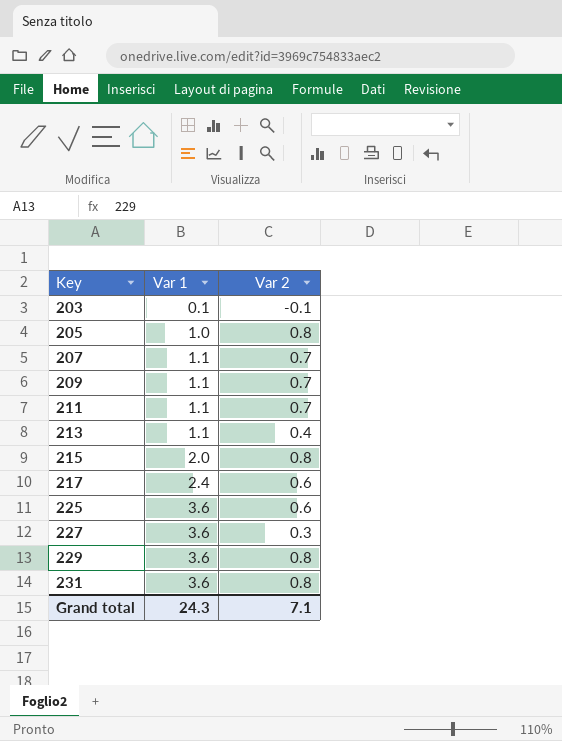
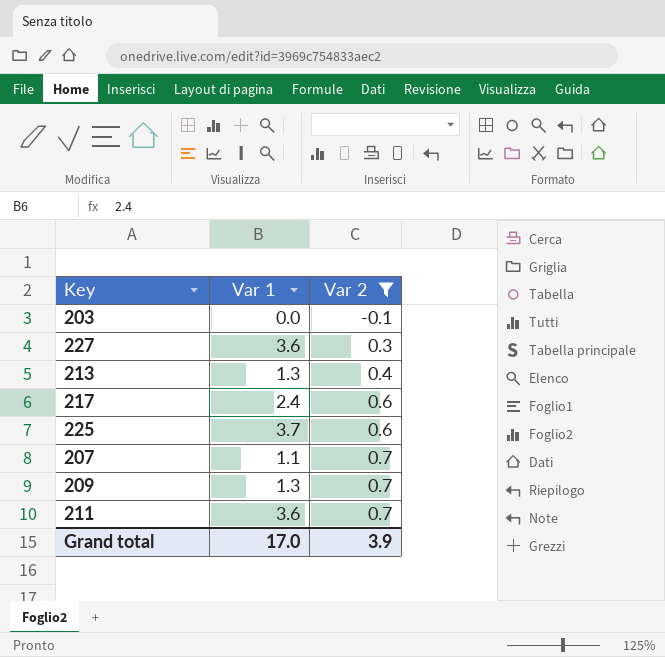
filter: none -> Var 2 != 0.8
row order: Key ascending -> Var 2 ascending
203 | Var 1: 0.1 -> 0.0
213 | Var 1: 1.1 -> 1.3
225 | Var 1: 3.6 -> 3.7
209 | Var 1: 1.1 -> 1.3
211 | Var 1: 1.1 -> 3.6
Grand total | Var 1: 24.3 -> 17.0
Grand total | Var 2: 7.1 -> 3.9

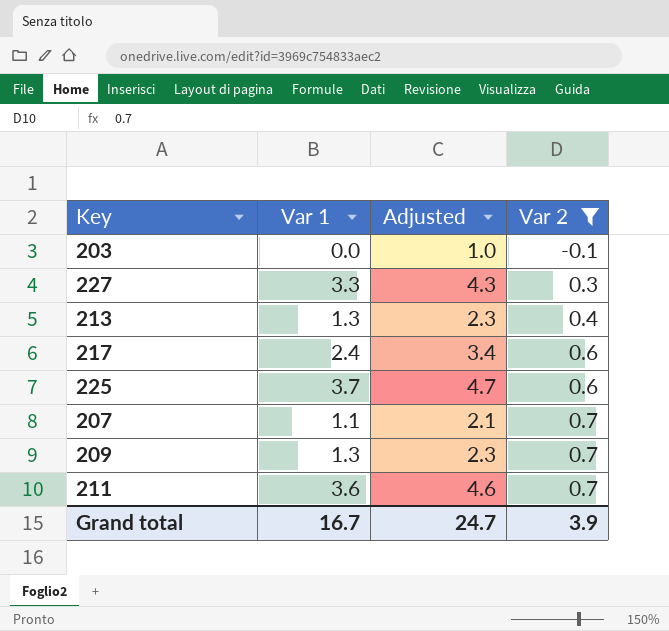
column Adjusted | formula: none -> [Var 1] + 1
227 | Var 1: 3.6 -> 3.3
Grand total | Var 1: 17.0 -> 16.7

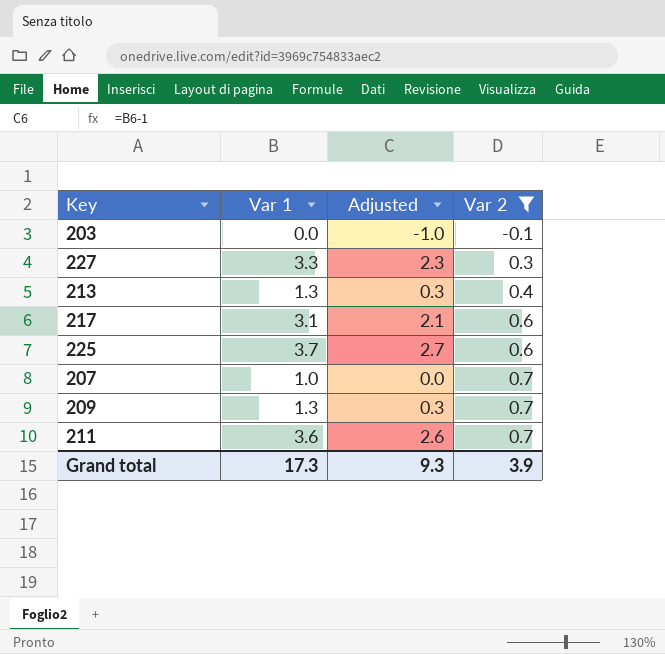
column Adjusted | formula: [Var 1] + 1 -> [Var 1] - 1
217 | Var 1: 2.4 -> 3.1
207 | Var 1: 1.1 -> 1.0
Grand total | Var 1: 16.7 -> 17.3
Grand total | Adjusted: 24.7 -> 9.3

